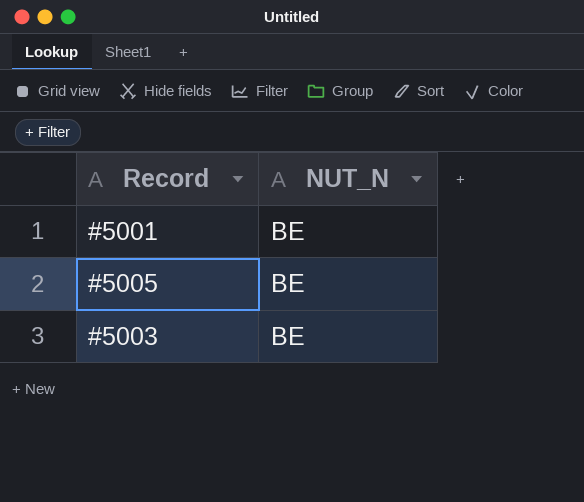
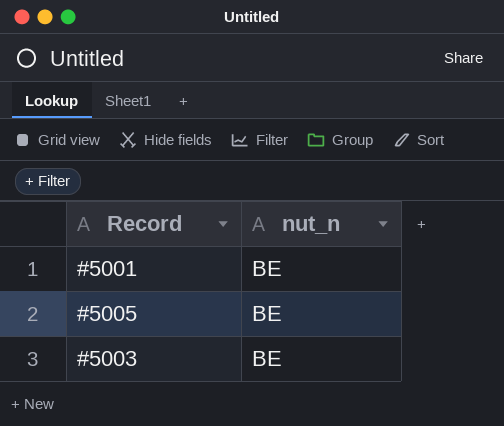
column name: NUT_N -> nut_n

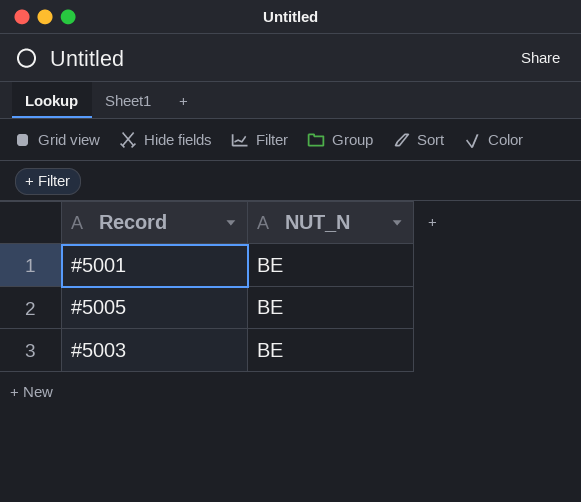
column name: nut_n -> NUT_N

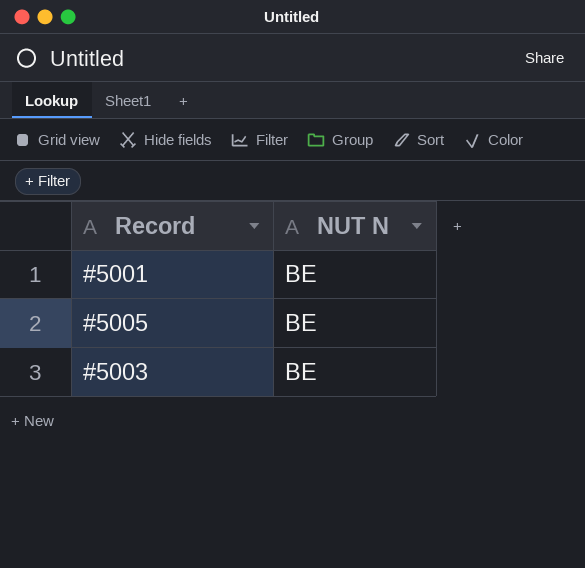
column name: NUT_N -> NUT N

